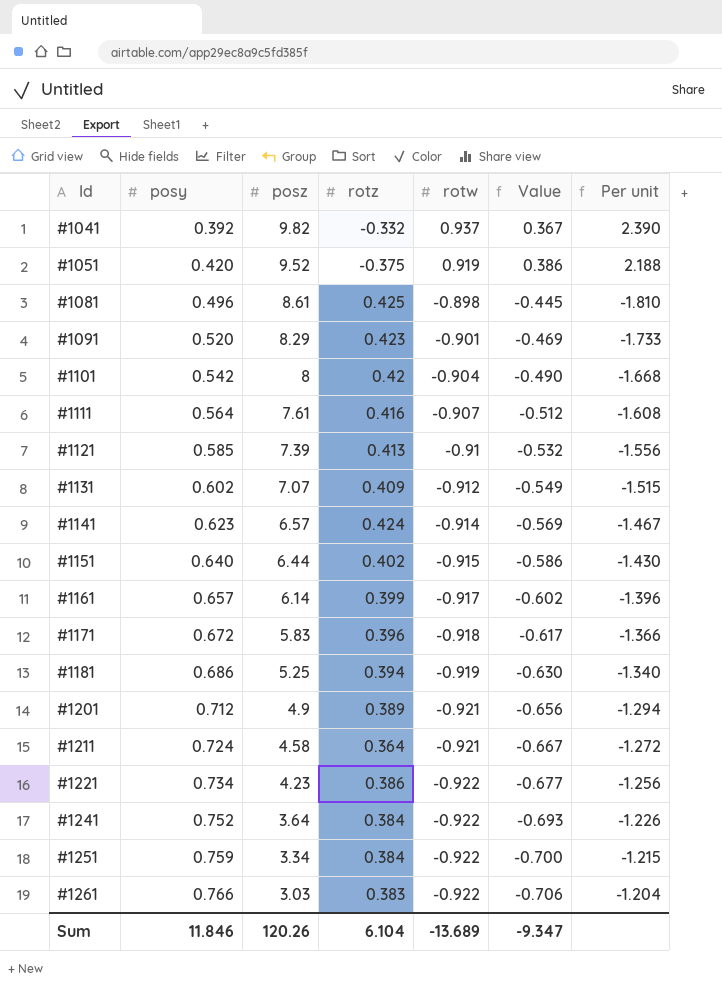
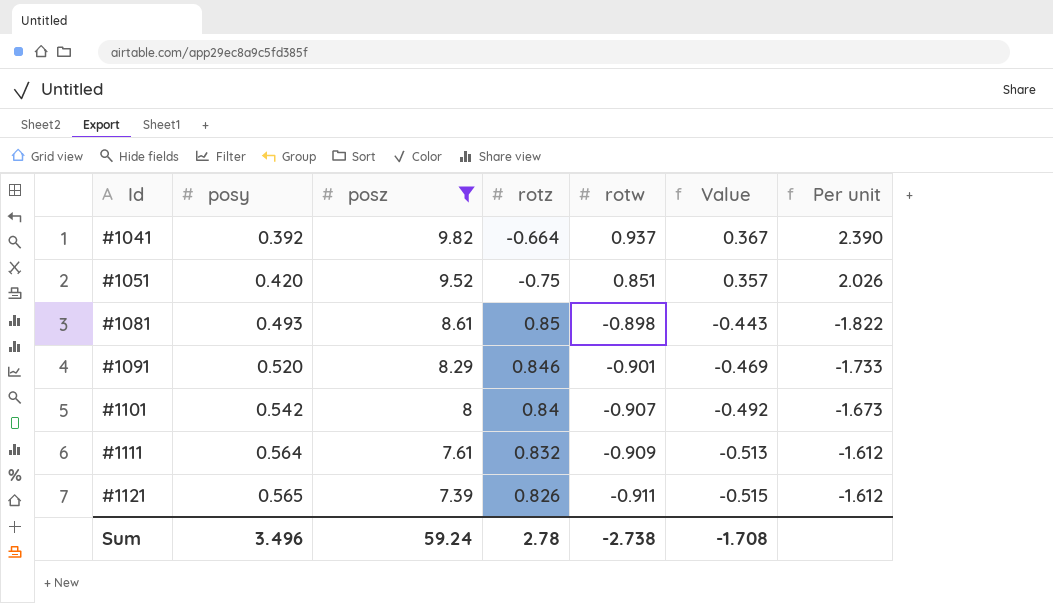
filter: none -> posz >= 7.39
#1041 | rotz: -0.332 -> -0.664
#1051 | rotz: -0.375 -> -0.75
#1051 | rotw: 0.919 -> 0.851
#1051 | Value: 0.386 -> 0.357
#1051 | Per unit: 2.188 -> 2.026
#1081 | posy: 0.496 -> 0.493
#1081 | rotz: 0.425 -> 0.85
#1081 | Value: -0.445 -> -0.443
#1081 | Per unit: -1.810 -> -1.822
#1091 | rotz: 0.423 -> 0.846
#1101 | rotz: 0.42 -> 0.84
#1101 | rotw: -0.904 -> -0.907
#1101 | Value: -0.490 -> -0.492
#1101 | Per unit: -1.668 -> -1.673
#1111 | rotz: 0.416 -> 0.832
#1111 | rotw: -0.907 -> -0.909
#1111 | Value: -0.512 -> -0.513
#1111 | Per unit: -1.608 -> -1.612
#1121 | posy: 0.585 -> 0.565
#1121 | rotz: 0.413 -> 0.826
#1121 | rotw: -0.91 -> -0.911
#1121 | Value: -0.532 -> -0.515
#1121 | Per unit: -1.556 -> -1.612
Sum | posy: 11.846 -> 3.496
Sum | posz: 120.26 -> 59.24
Sum | rotz: 6.104 -> 2.78
Sum | rotw: -13.689 -> -2.738
Sum | Value: -9.347 -> -1.708

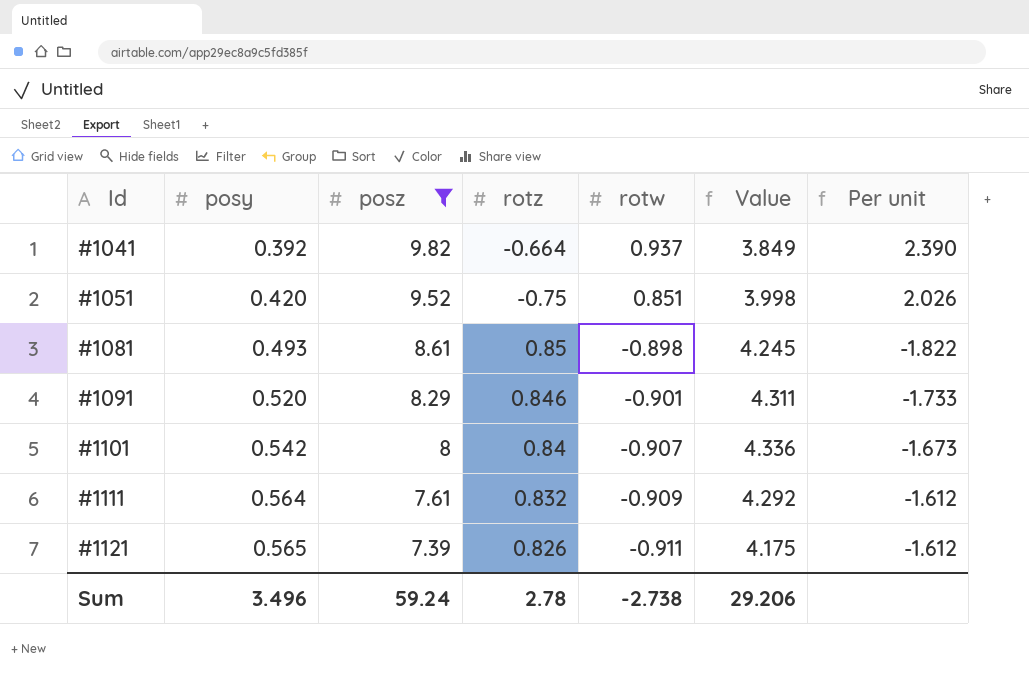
column Value | formula: [posy] * [rotw] -> [posy] * [posz]
Sum | Value: -1.708 -> 29.206

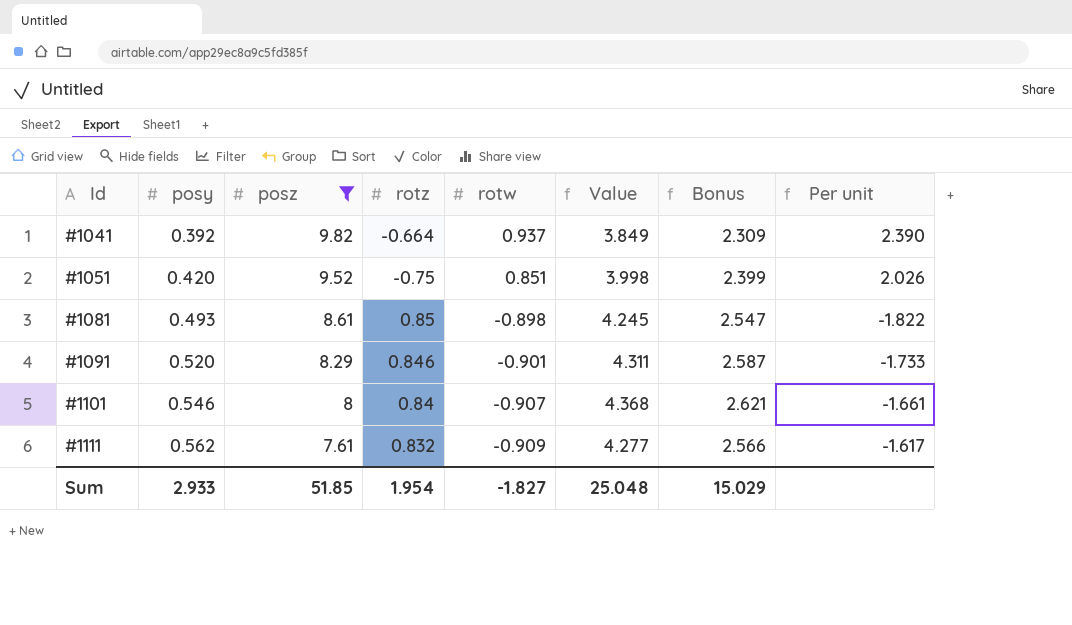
column Bonus | formula: none -> [Value] * 0.6
row #1121: 0.565 | 7.39 | 0.826 | -0.911 | 4.175 | -1.612 -> none
#1101 | posy: 0.542 -> 0.546
#1101 | Value: 4.336 -> 4.368
#1101 | Per unit: -1.673 -> -1.661
#1111 | posy: 0.564 -> 0.562
#1111 | Value: 4.292 -> 4.277
#1111 | Per unit: -1.612 -> -1.617
Sum | posy: 3.496 -> 2.933
Sum | posz: 59.24 -> 51.85
Sum | rotz: 2.78 -> 1.954
Sum | rotw: -2.738 -> -1.827
Sum | Value: 29.206 -> 25.048

